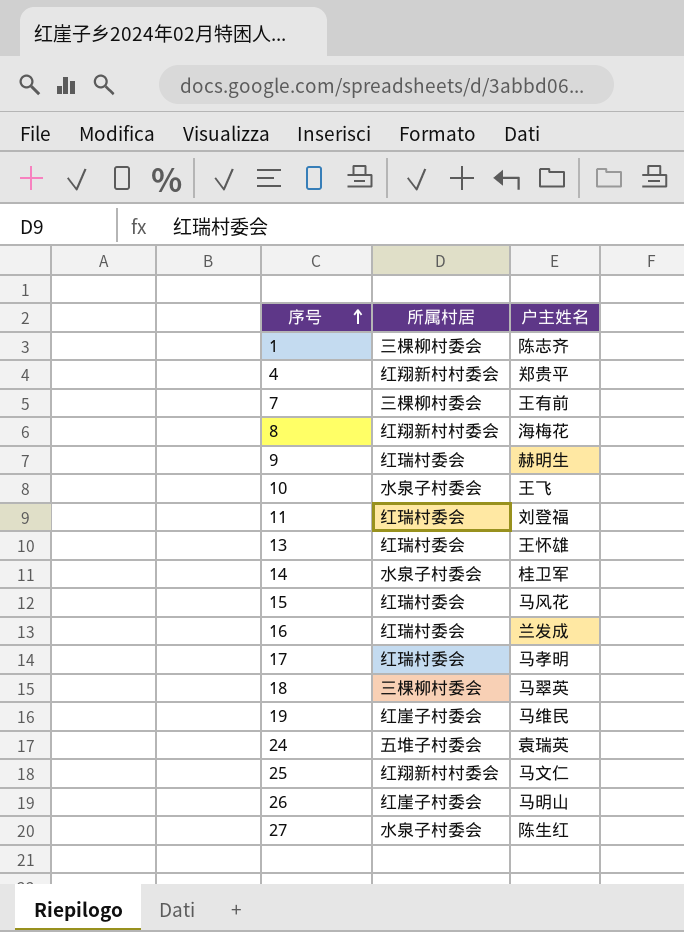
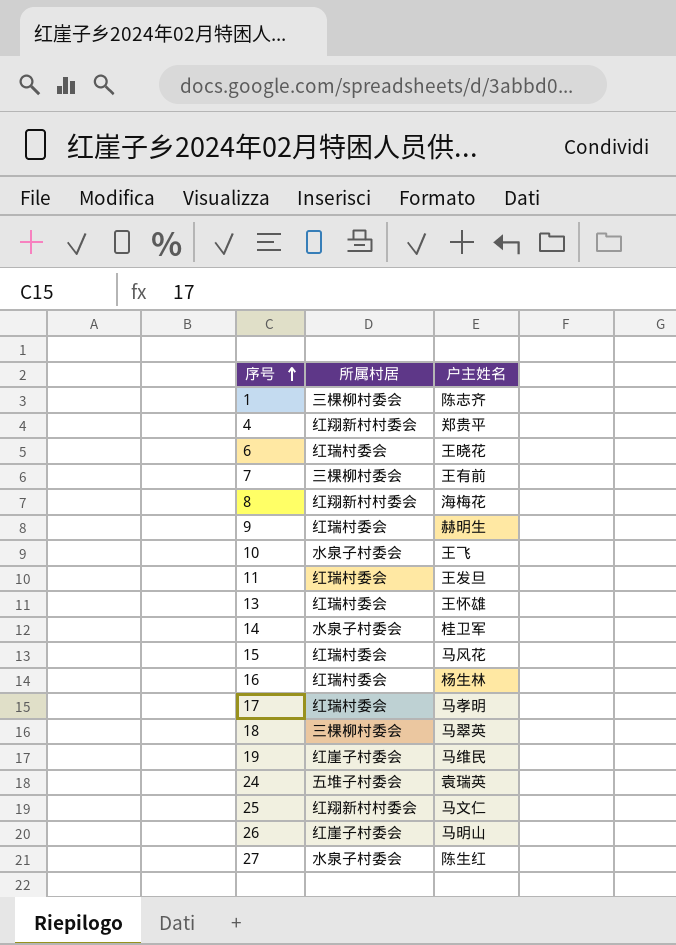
row 6: none -> 红瑞村委会 | 王晓花
11 | 户主姓名: 刘登福 -> 王发旦
16 | 户主姓名: 兰发成 -> 杨生林

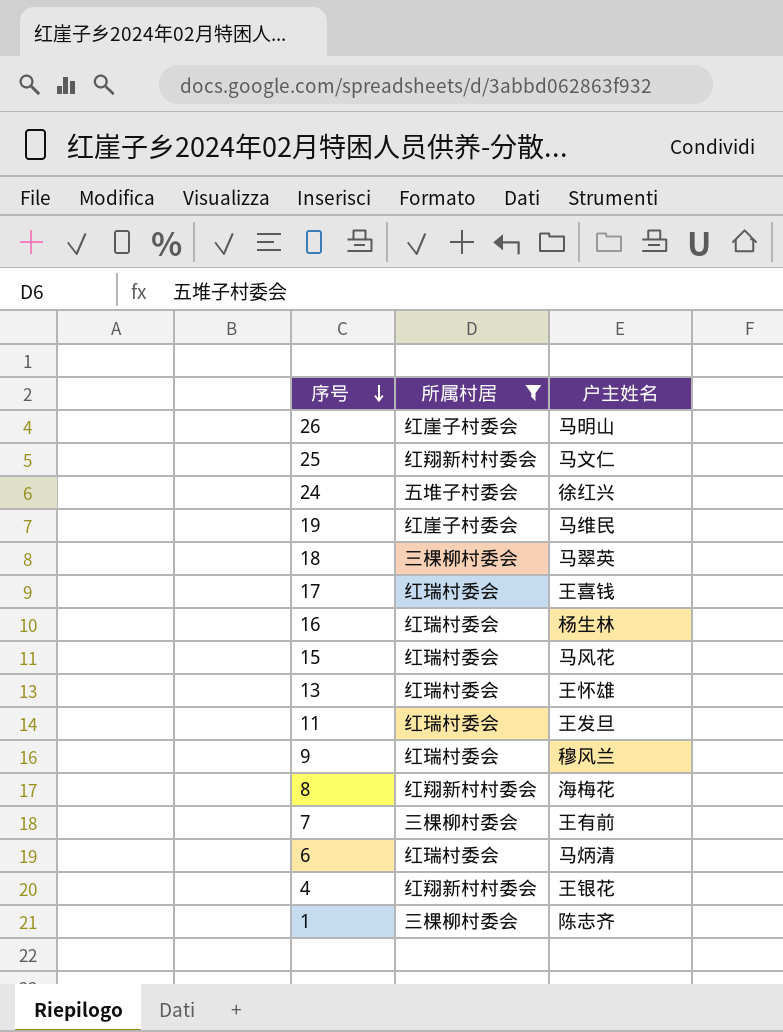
filter: none -> 所属村居 != 水泉子村委会
row order: 序号 ascending -> 序号 descending
24 | 户主姓名: 袁瑞英 -> 徐红兴
17 | 户主姓名: 马孝明 -> 王喜钱
9 | 户主姓名: 赫明生 -> 穆风兰
6 | 户主姓名: 王晓花 -> 马炳清
4 | 户主姓名: 郑贵平 -> 王银花

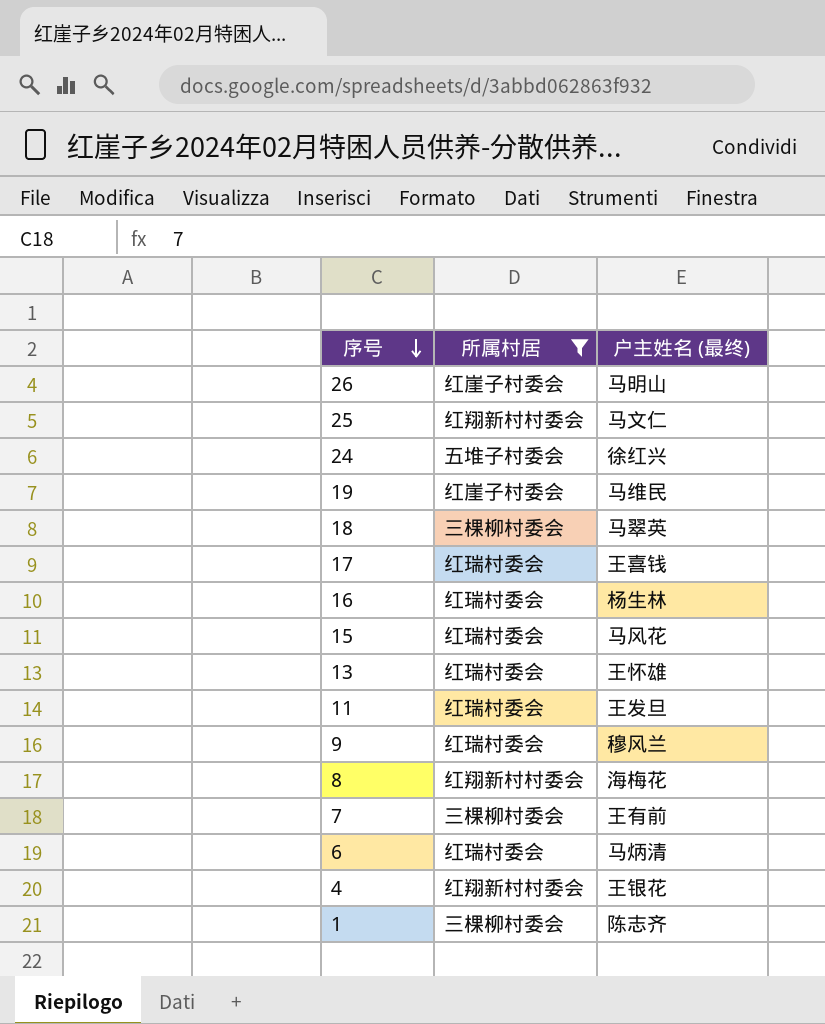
column name: 户主姓名 -> 户主姓名 (最终)

